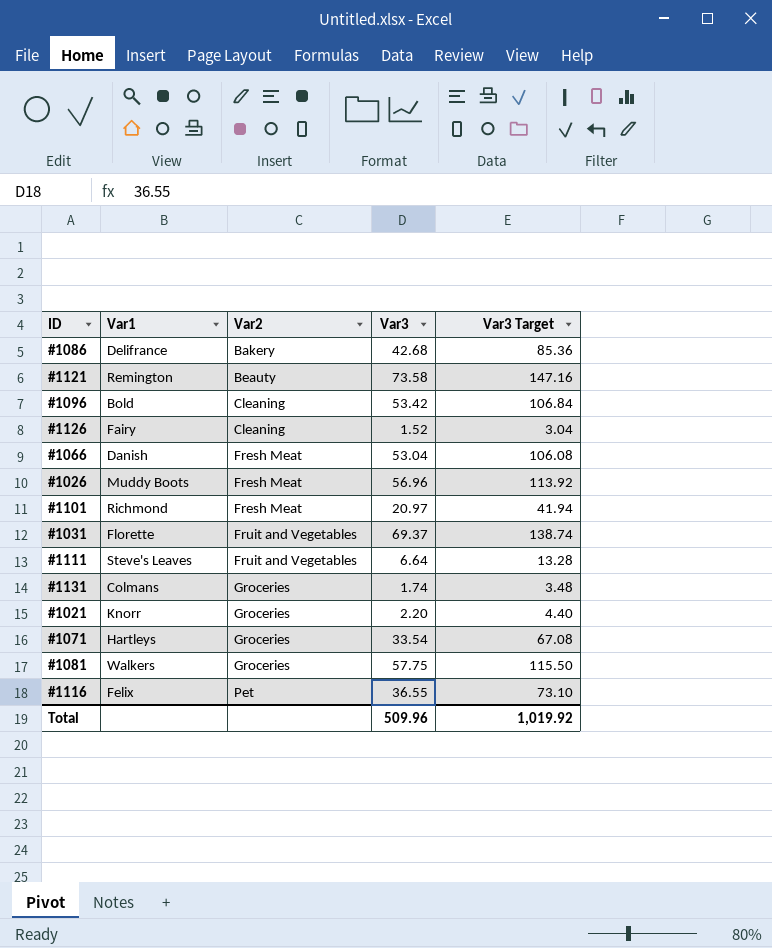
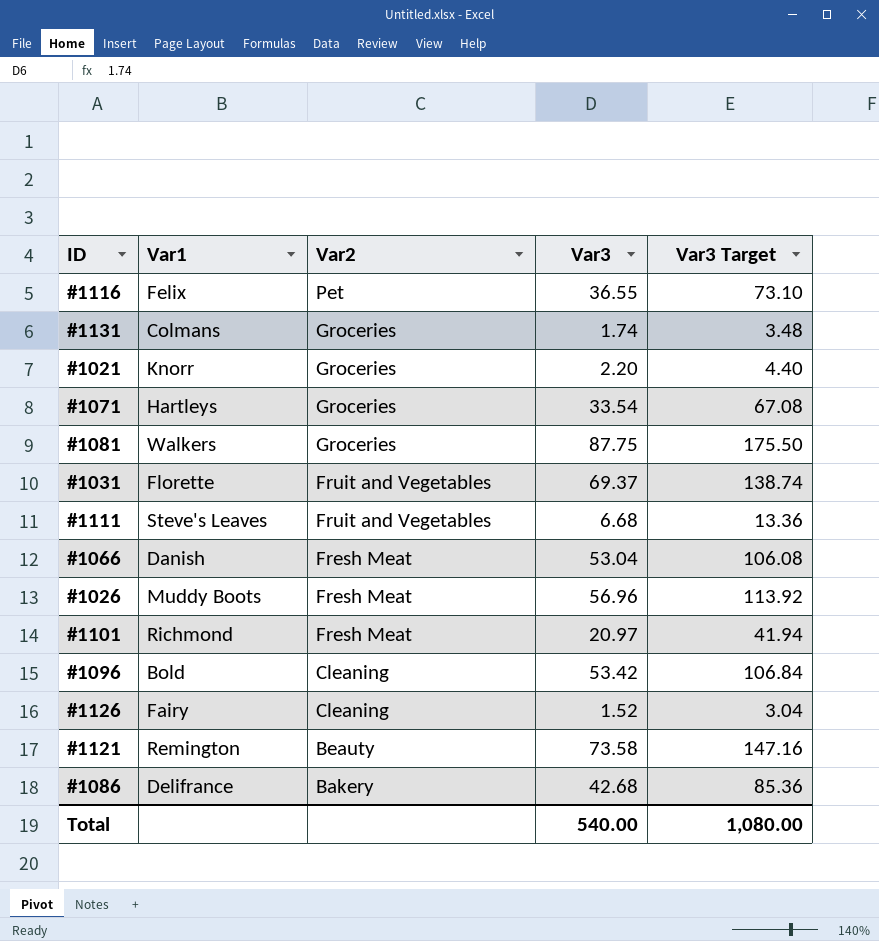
row order: Var2 ascending -> Var2 descending
#1081 | Var3: 57.75 -> 87.75
#1081 | Var3 Target: 115.50 -> 175.50
#1111 | Var3: 6.64 -> 6.68
#1111 | Var3 Target: 13.28 -> 13.36
Total | Var3: 509.96 -> 540.00
Total | Var3 Target: 1,019.92 -> 1,080.00

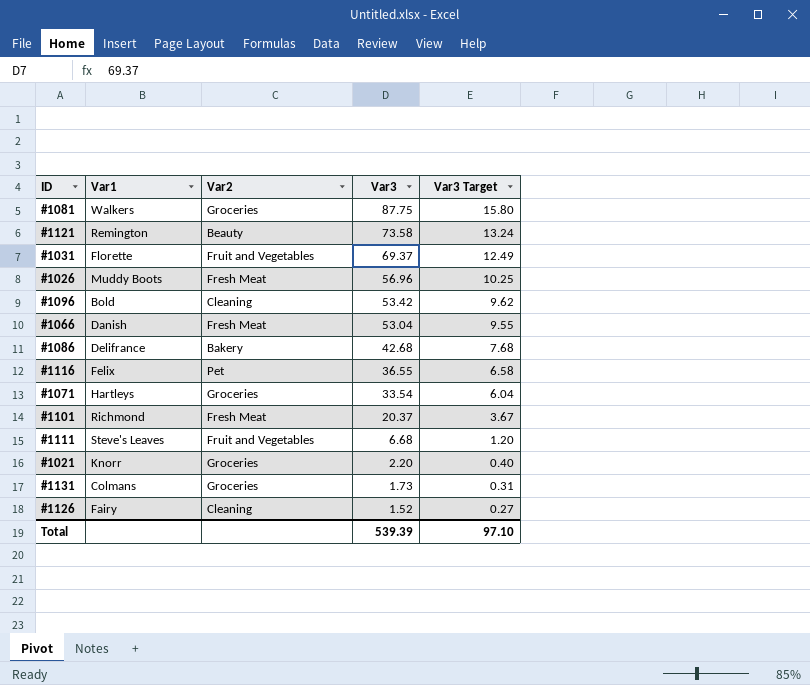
row order: Var2 descending -> Var3 descending
column Var3 Target | formula: [Var3] * 2 -> [Var3] * 0.18
#1101 | Var3: 20.97 -> 20.37
#1131 | Var3: 1.74 -> 1.73
Total | Var3: 540.00 -> 539.39
Total | Var3 Target: 1,080.00 -> 97.10

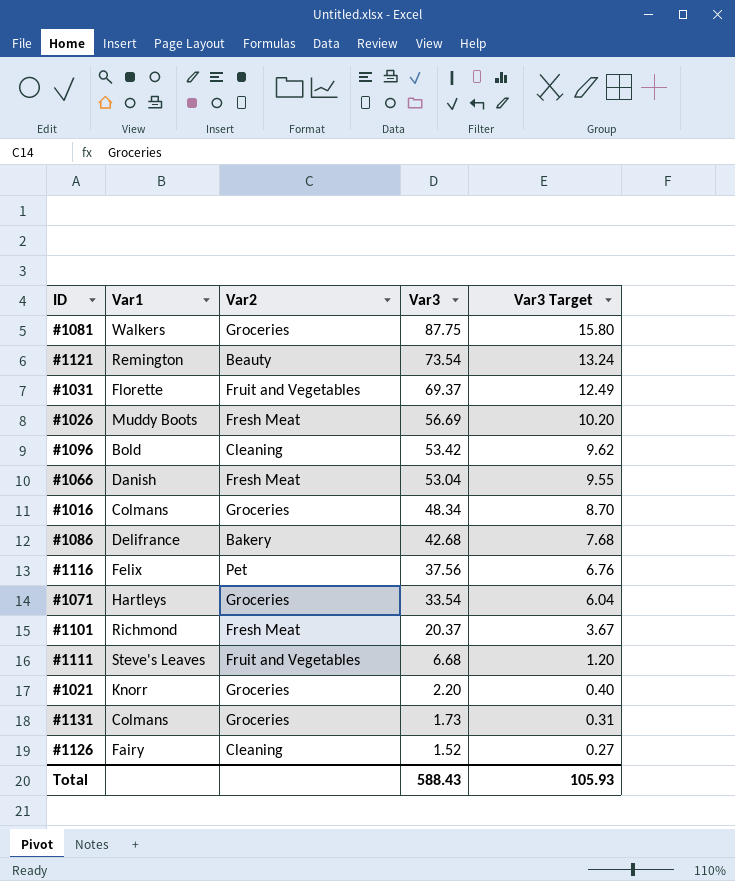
#1121 | Var3: 73.58 -> 73.54
#1026 | Var3: 56.96 -> 56.69
#1026 | Var3 Target: 10.25 -> 10.20
row #1016: none -> Colmans | Groceries | 48.34 | 8.70
#1116 | Var3: 36.55 -> 37.56
#1116 | Var3 Target: 6.58 -> 6.76
Total | Var3: 539.39 -> 588.43
Total | Var3 Target: 97.10 -> 105.93

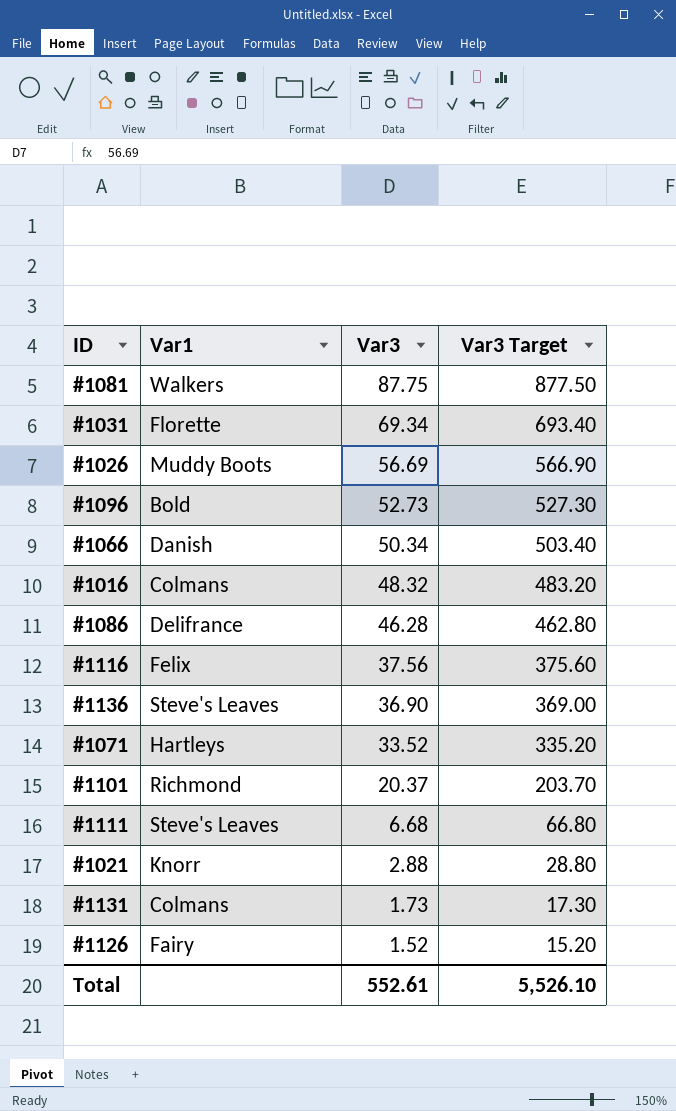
column Var2 | position: 3 -> none
column Var3 Target | formula: [Var3] * 0.18 -> [Var3] * 10
row #1121: Remington | Beauty | 73.54 | 13.24 -> none
#1031 | Var3: 69.37 -> 69.34
#1096 | Var3: 53.42 -> 52.73
#1066 | Var3: 53.04 -> 50.34
#1016 | Var3: 48.34 -> 48.32
#1086 | Var3: 42.68 -> 46.28
row #1136: none -> Steve's Leaves | 36.90 | 369.00
#1071 | Var3: 33.54 -> 33.52
#1021 | Var3: 2.20 -> 2.88
Total | Var3: 588.43 -> 552.61
Total | Var3 Target: 105.93 -> 5,526.10

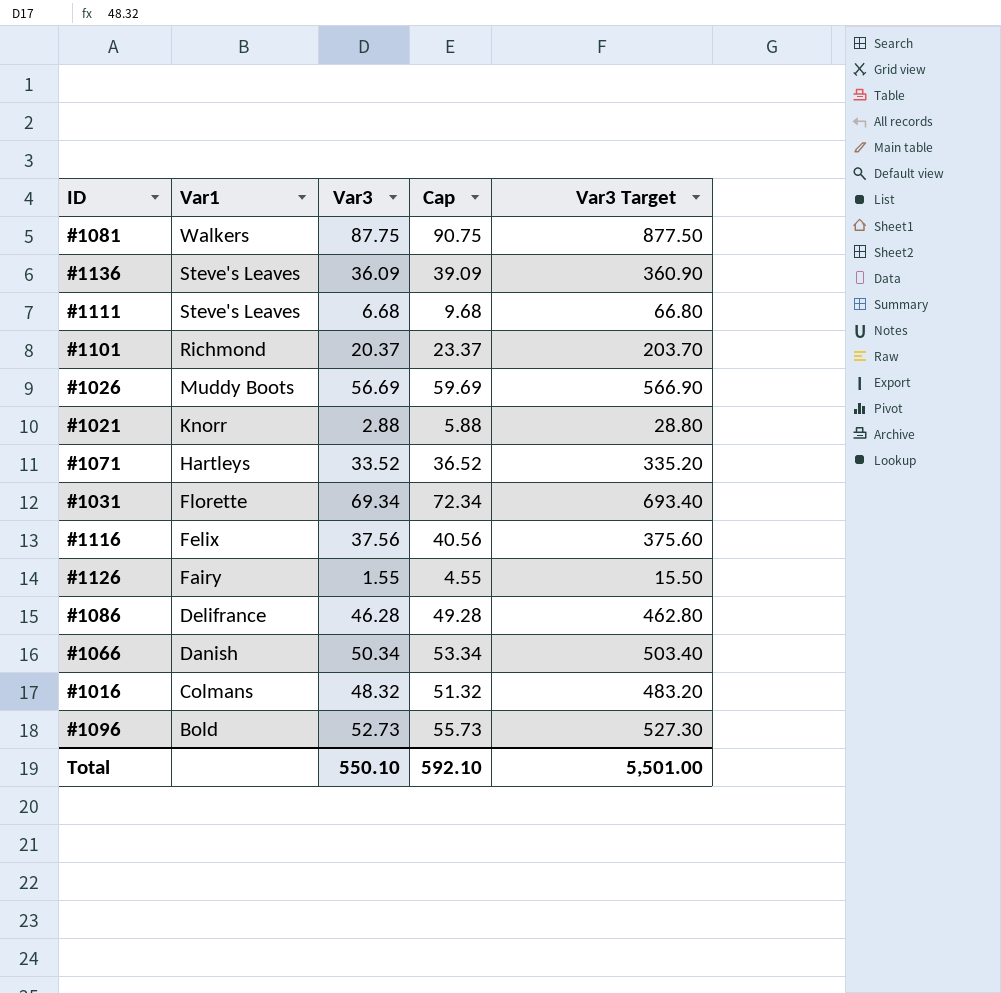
row order: Var3 descending -> Var1 descending
column Cap | formula: none -> [Var3] + 3
row #1131: Colmans | 1.73 | 17.30 -> none
#1136 | Var3: 36.90 -> 36.09
#1136 | Var3 Target: 369.00 -> 360.90
#1126 | Var3: 1.52 -> 1.55
#1126 | Var3 Target: 15.20 -> 15.50
Total | Var3: 552.61 -> 550.10
Total | Var3 Target: 5,526.10 -> 5,501.00

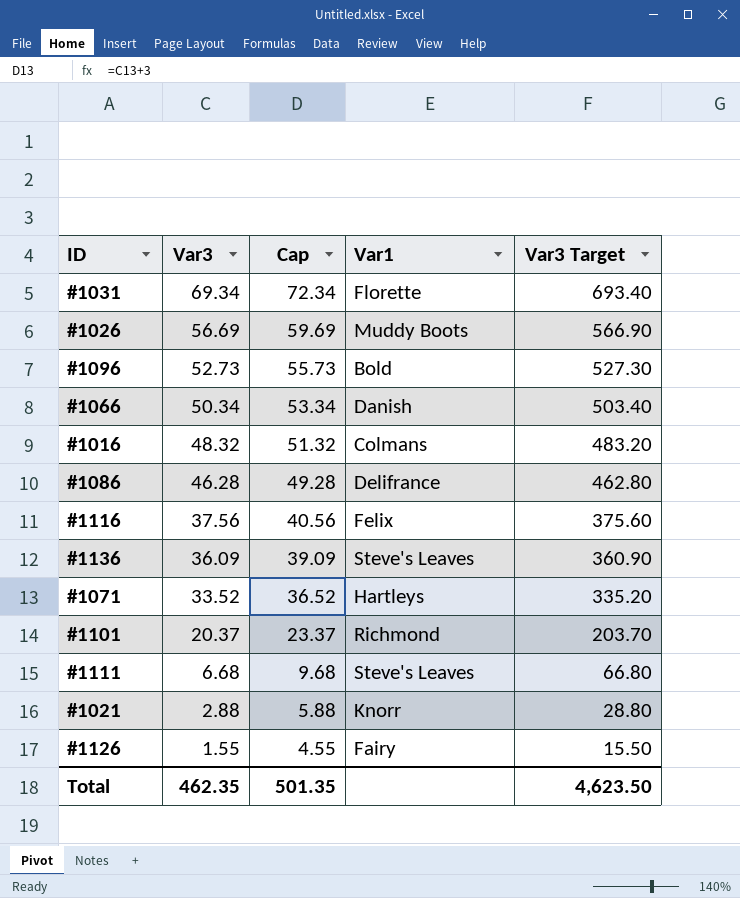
row order: Var1 descending -> Var3 descending
column Var1 | position: 2 -> 4
row #1081: Walkers | 87.75 | 90.75 | 877.50 -> none
Total | Var3: 550.10 -> 462.35
Total | Cap: 592.10 -> 501.35
Total | Var3 Target: 5,501.00 -> 4,623.50

